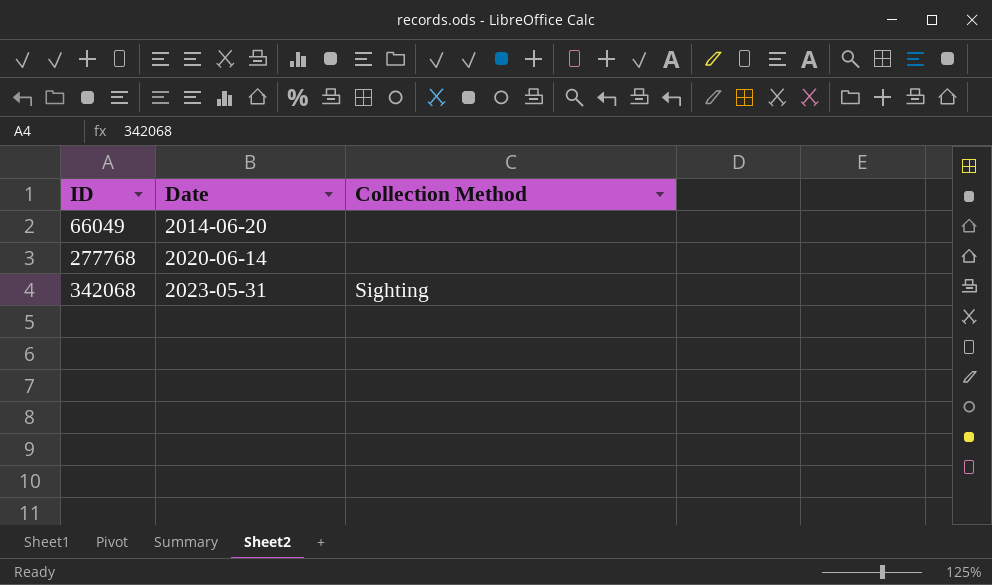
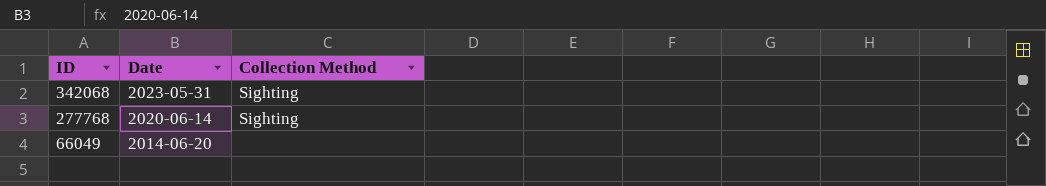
row order: ID ascending -> ID descending
277768 | Collection Method: none -> Sighting

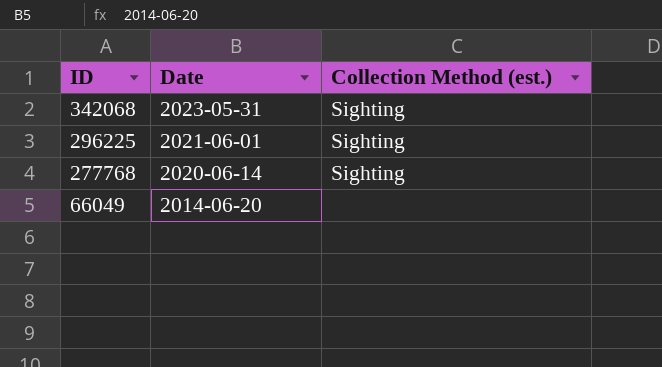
column name: Collection Method -> Collection Method (est.)
row 296225: none -> 2021-06-01 | Sighting

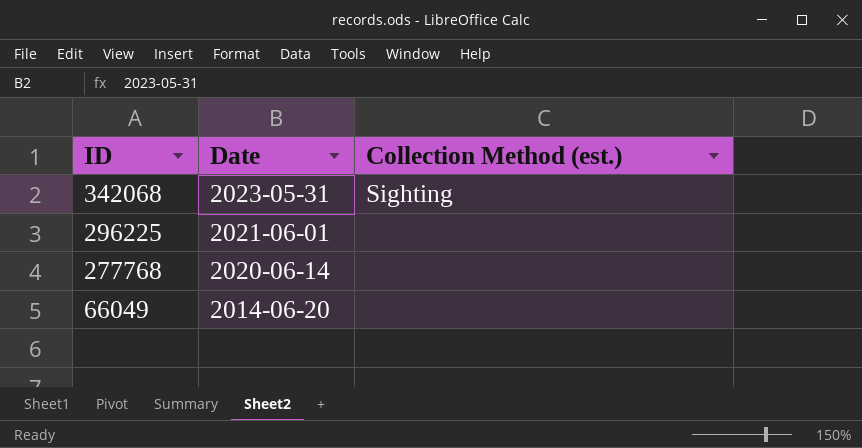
296225 | Collection Method (est.): Sighting -> none
277768 | Collection Method (est.): Sighting -> none

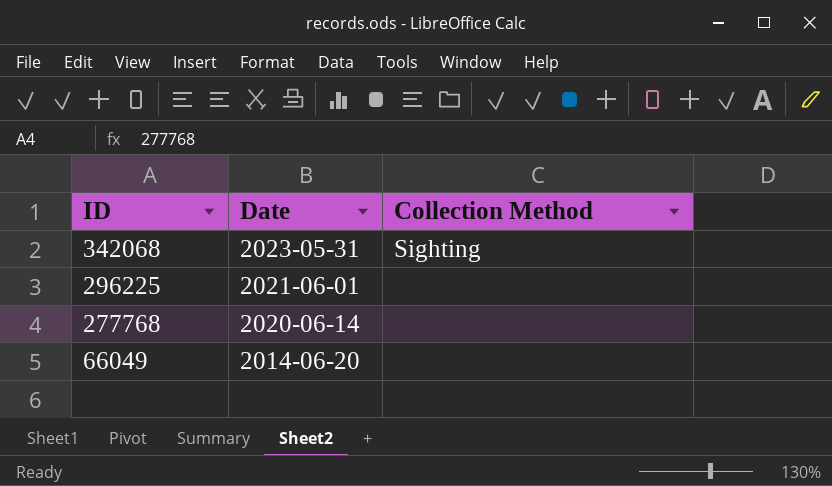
column name: Collection Method (est.) -> Collection Method

